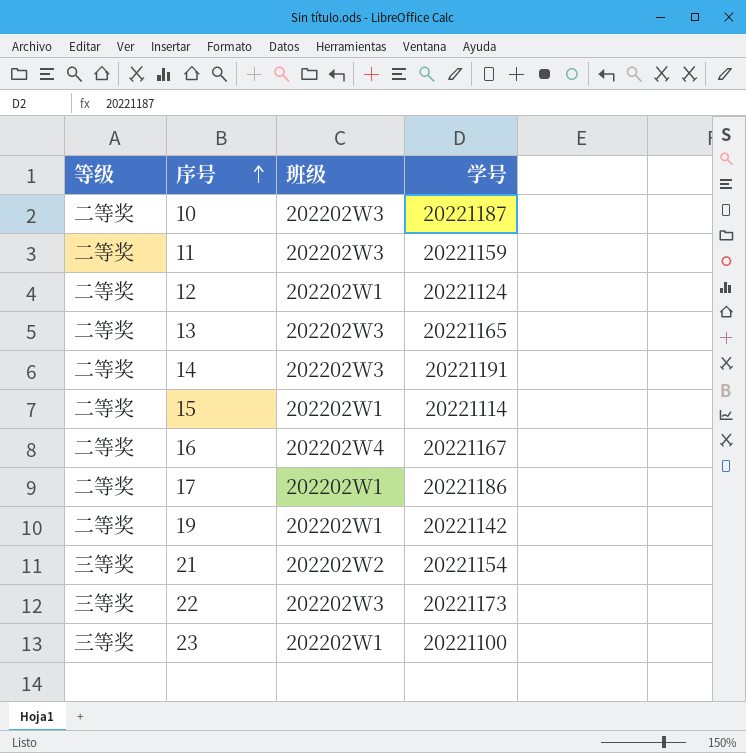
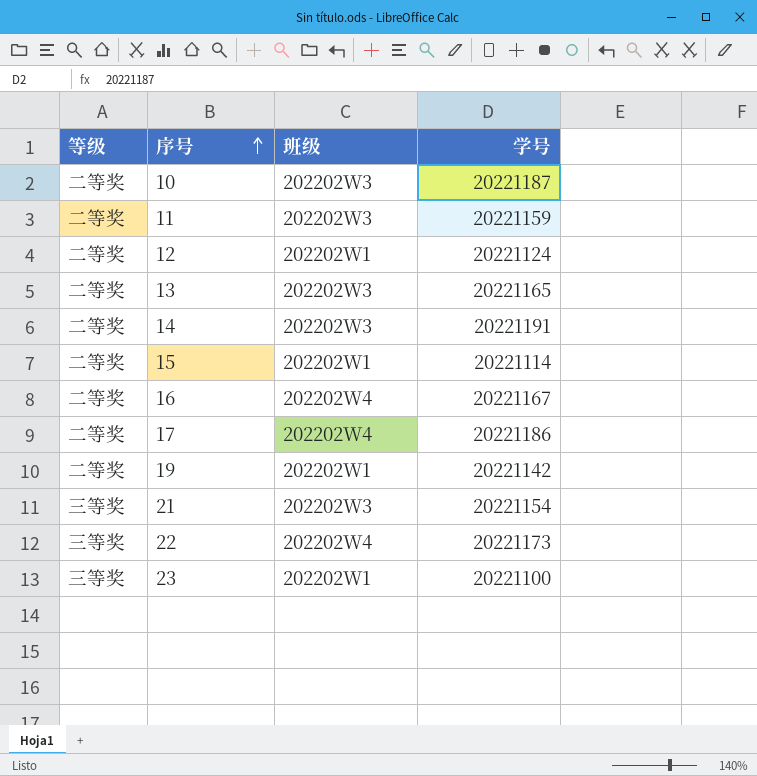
17 | 班级: 202202W1 -> 202202W4
21 | 班级: 202202W2 -> 202202W3
22 | 班级: 202202W3 -> 202202W4

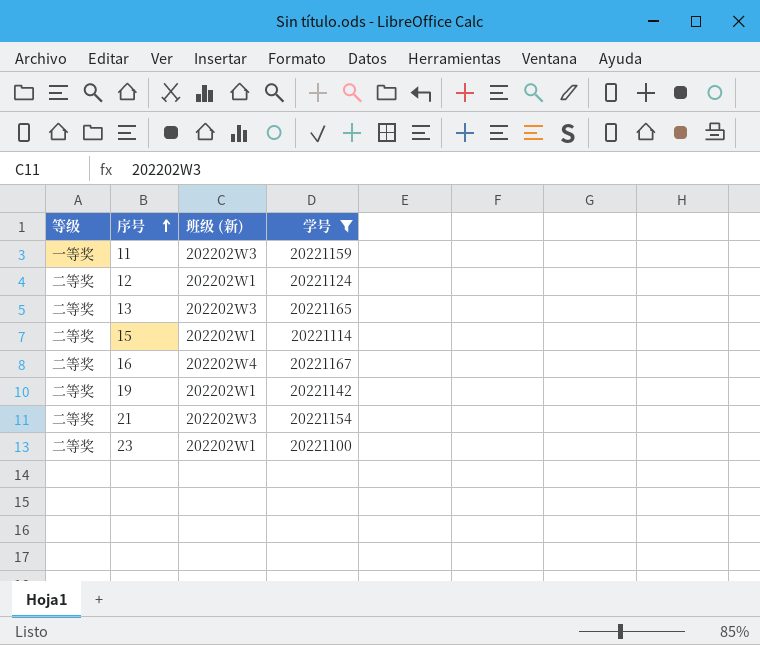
filter: none -> 学号 <= 20221167
column name: 班级 -> 班级 (新)
11 | 等级: 二等奖 -> 一等奖
21 | 等级: 三等奖 -> 二等奖
23 | 等级: 三等奖 -> 二等奖

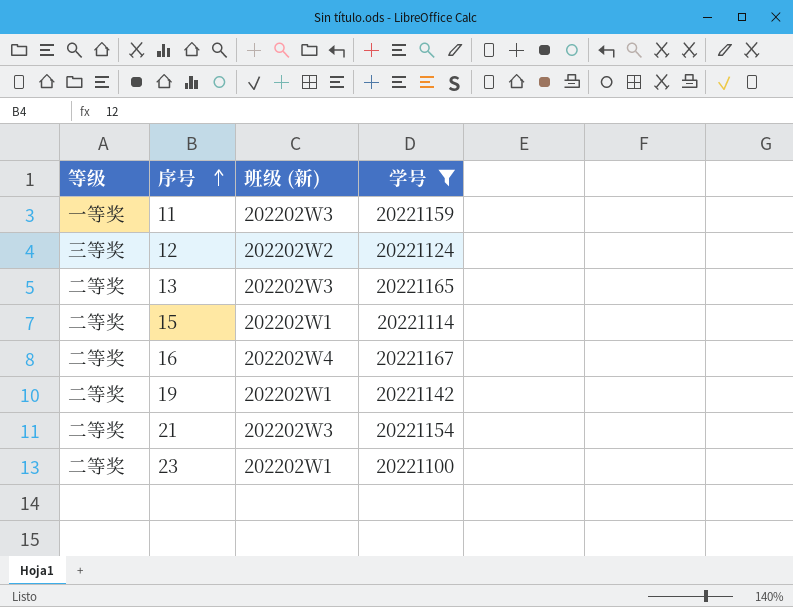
12 | 等级: 二等奖 -> 三等奖
12 | 班级 (新): 202202W1 -> 202202W2

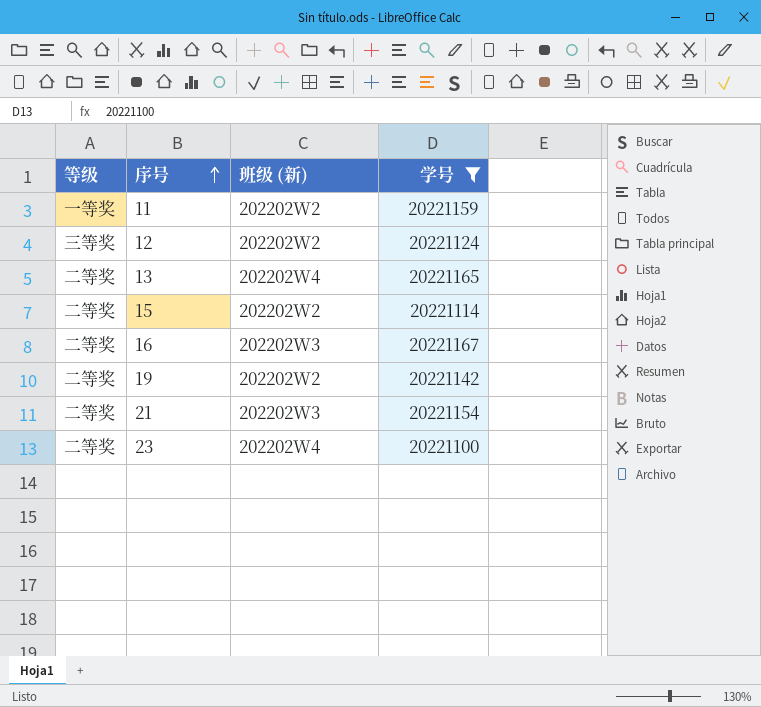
11 | 班级 (新): 202202W3 -> 202202W2
13 | 班级 (新): 202202W3 -> 202202W4
15 | 班级 (新): 202202W1 -> 202202W2
16 | 班级 (新): 202202W4 -> 202202W3
19 | 班级 (新): 202202W1 -> 202202W2
23 | 班级 (新): 202202W1 -> 202202W4

